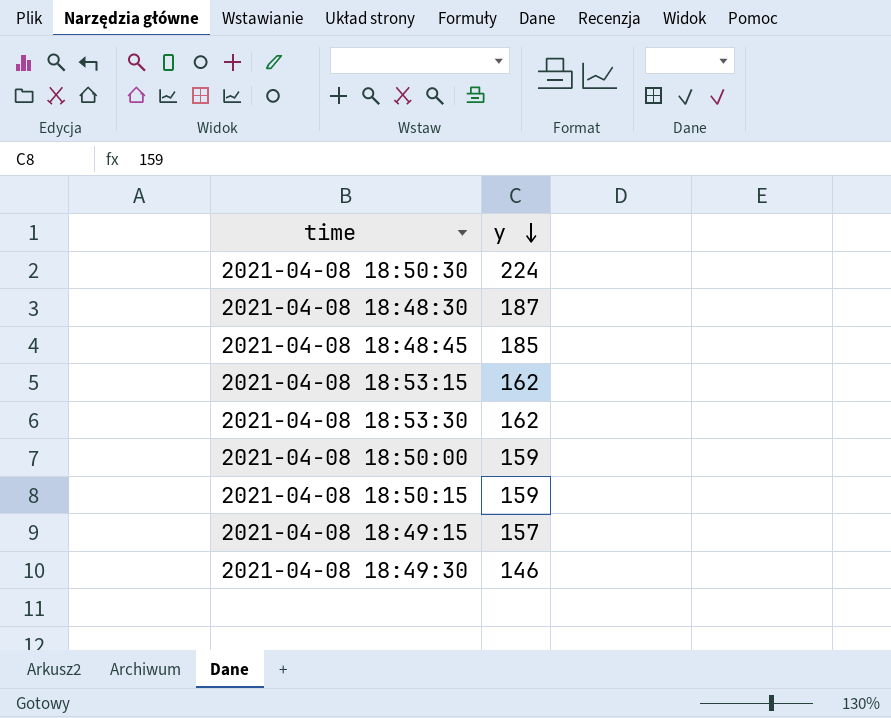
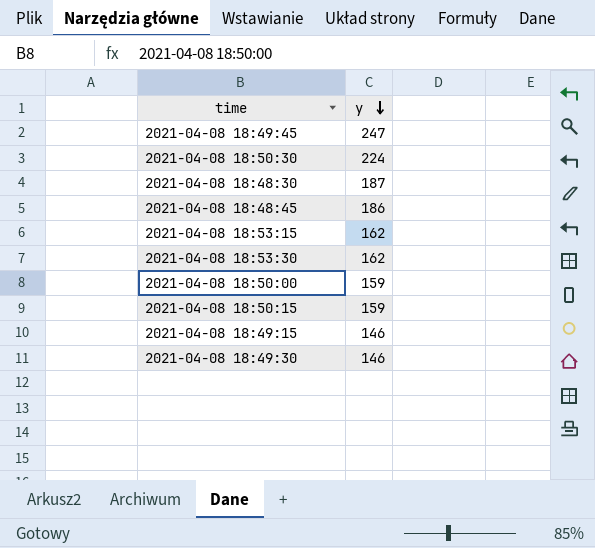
row 2021-04-08 18:49:45: none -> 247
2021-04-08 18:48:45 | y: 185 -> 186
2021-04-08 18:49:15 | y: 157 -> 146

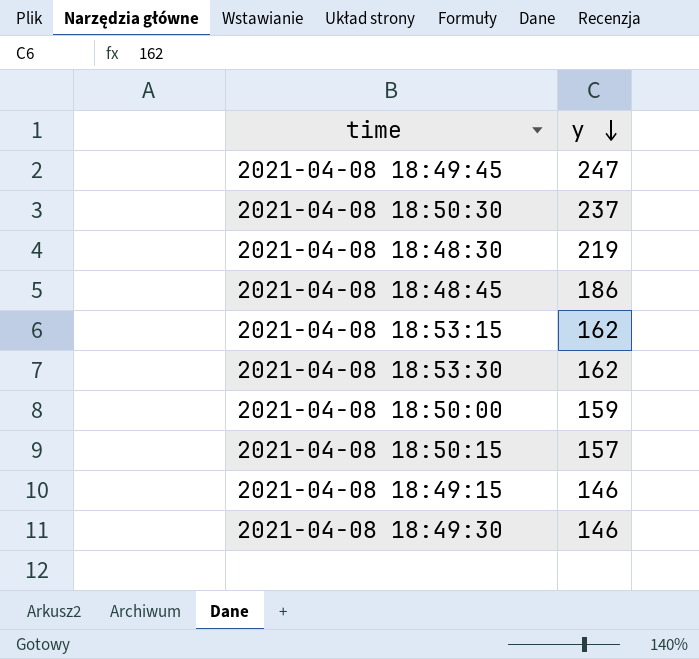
2021-04-08 18:50:30 | y: 224 -> 237
2021-04-08 18:48:30 | y: 187 -> 219
2021-04-08 18:50:15 | y: 159 -> 157

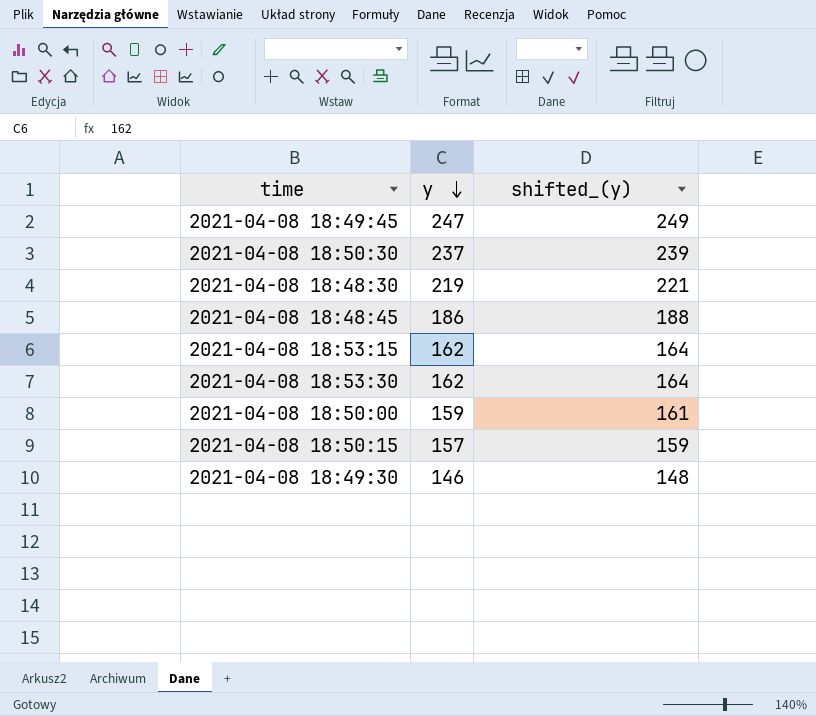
column shifted_(y) | formula: none -> [y] + 2
row 2021-04-08 18:49:15: 146 -> none

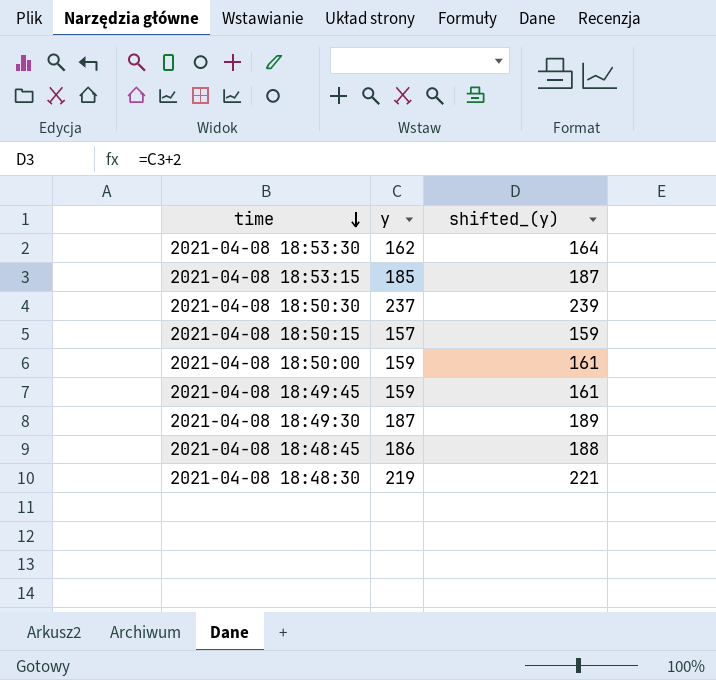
row order: y descending -> time descending
2021-04-08 18:53:15 | y: 162 -> 185
2021-04-08 18:53:15 | shifted_(y): 164 -> 187
2021-04-08 18:49:45 | y: 247 -> 159
2021-04-08 18:49:45 | shifted_(y): 249 -> 161
2021-04-08 18:49:30 | y: 146 -> 187
2021-04-08 18:49:30 | shifted_(y): 148 -> 189

